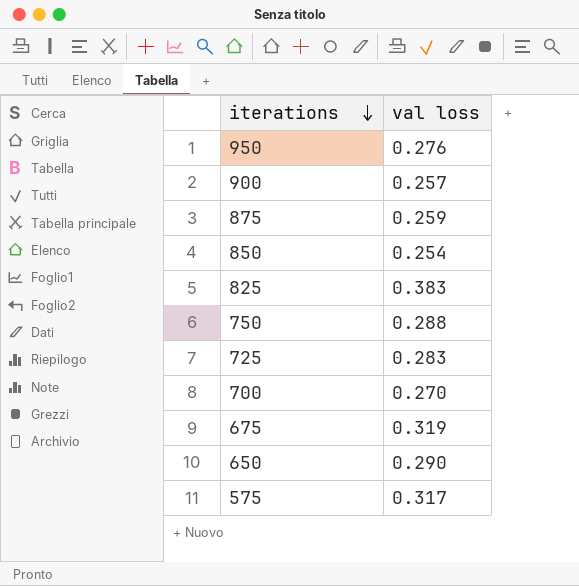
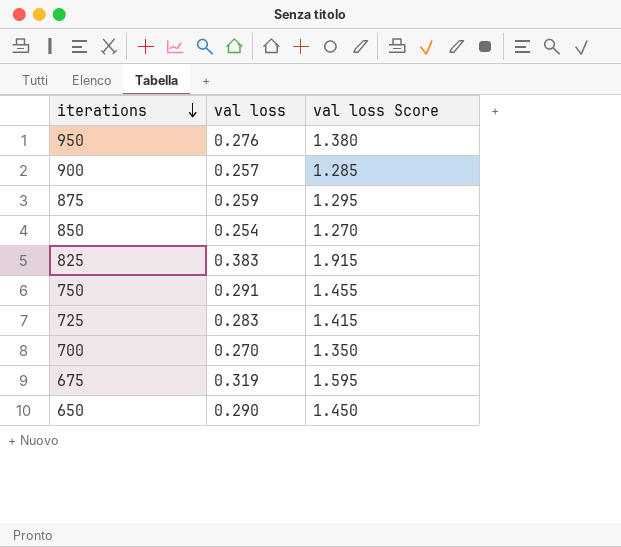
column val loss Score | formula: none -> [val loss] * 5
row 575: 0.317 -> none
750 | val loss: 0.288 -> 0.291

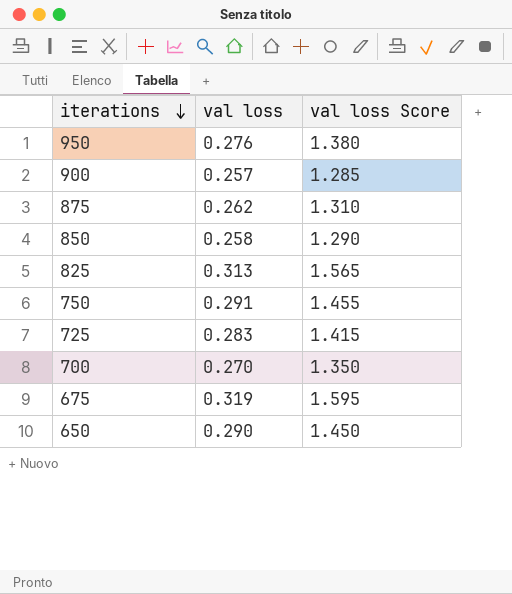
875 | val loss: 0.259 -> 0.262
875 | val loss Score: 1.295 -> 1.310
850 | val loss: 0.254 -> 0.258
850 | val loss Score: 1.270 -> 1.290
825 | val loss: 0.383 -> 0.313
825 | val loss Score: 1.915 -> 1.565

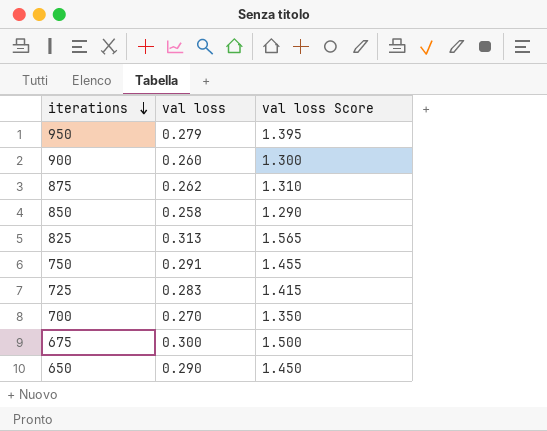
950 | val loss: 0.276 -> 0.279
950 | val loss Score: 1.380 -> 1.395
900 | val loss: 0.257 -> 0.260
900 | val loss Score: 1.285 -> 1.300
675 | val loss: 0.319 -> 0.300
675 | val loss Score: 1.595 -> 1.500

